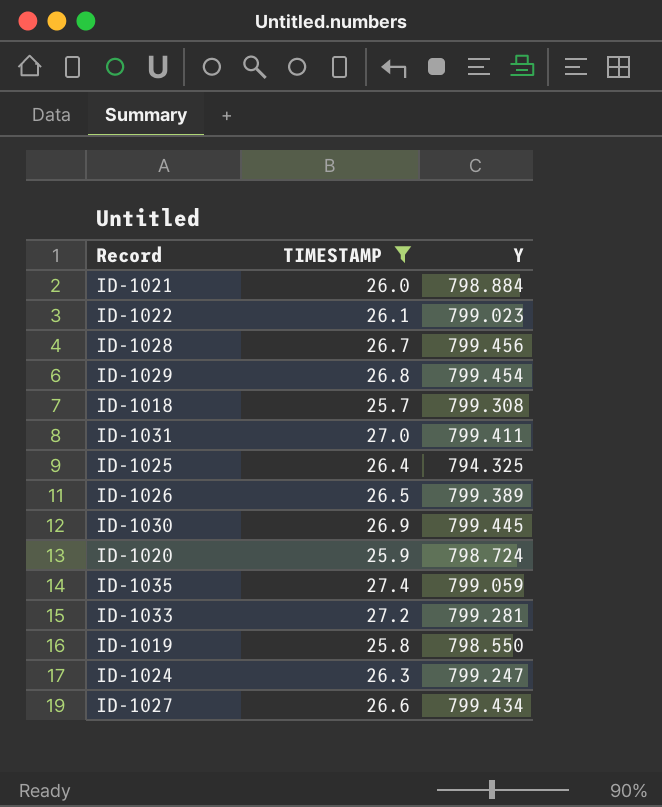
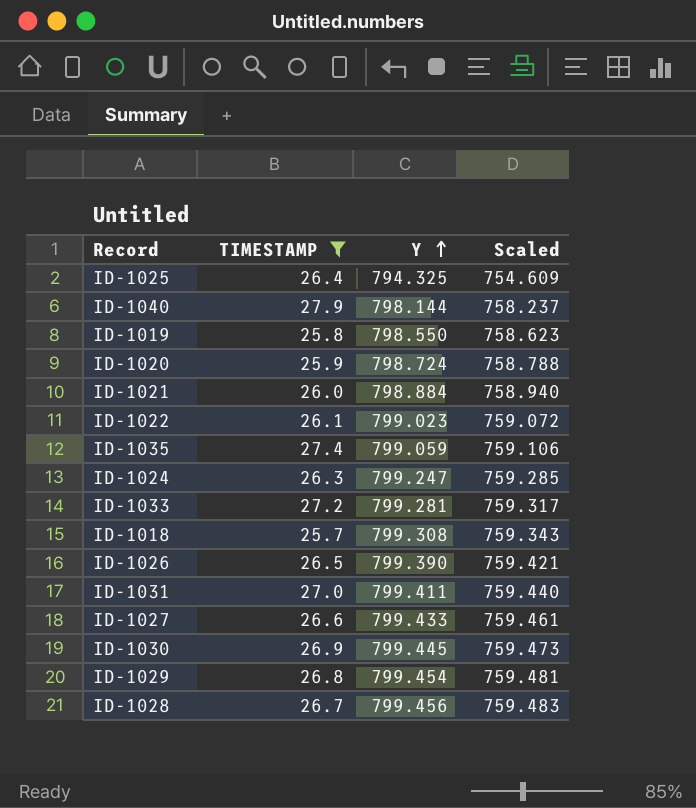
row order: none -> Y ascending
column Scaled | formula: none -> [Y] * 0.95
row ID-1040: none -> 27.9 | 798.144 | 758.237
ID-1026 | Y: 799.389 -> 799.390
ID-1027 | Y: 799.434 -> 799.433

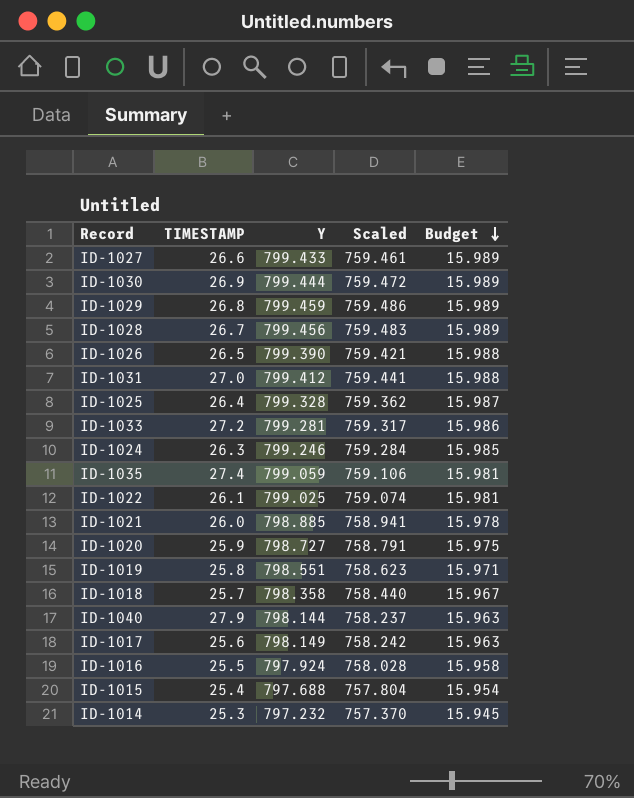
filter: TIMESTAMP >= 25.7 -> none
row order: Y ascending -> Budget descending
column Budget | formula: none -> [Y] * 0.02
ID-1030 | Y: 799.445 -> 799.444
ID-1030 | Scaled: 759.473 -> 759.472
ID-1029 | Y: 799.454 -> 799.459
ID-1029 | Scaled: 759.481 -> 759.486
ID-1031 | Y: 799.411 -> 799.412
ID-1031 | Scaled: 759.440 -> 759.441
ID-1025 | Y: 794.325 -> 799.328
ID-1025 | Scaled: 754.609 -> 759.362
ID-1024 | Y: 799.247 -> 799.246
ID-1024 | Scaled: 759.285 -> 759.284
ID-1022 | Y: 799.023 -> 799.025
ID-1022 | Scaled: 759.072 -> 759.074
ID-1021 | Y: 798.884 -> 798.885
ID-1021 | Scaled: 758.940 -> 758.941
ID-1020 | Y: 798.724 -> 798.727
ID-1020 | Scaled: 758.788 -> 758.791
ID-1019 | Y: 798.550 -> 798.551
ID-1018 | Y: 799.308 -> 798.358
ID-1018 | Scaled: 759.343 -> 758.440

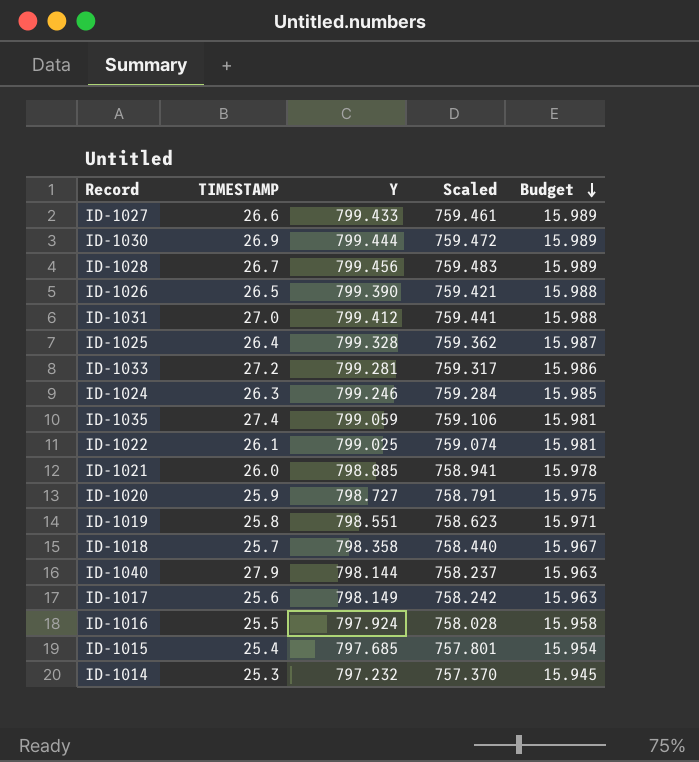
row ID-1029: 26.8 | 799.459 | 759.486 | 15.989 -> none
ID-1015 | Y: 797.688 -> 797.685
ID-1015 | Scaled: 757.804 -> 757.801

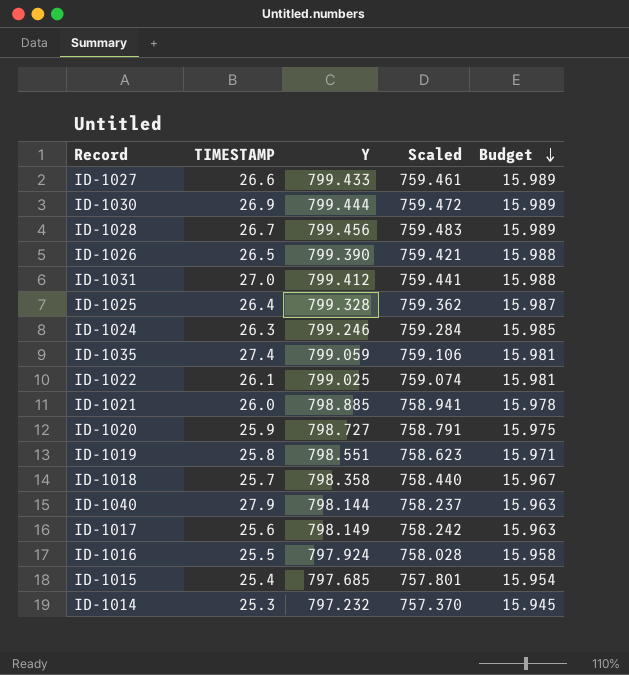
row ID-1033: 27.2 | 799.281 | 759.317 | 15.986 -> none

